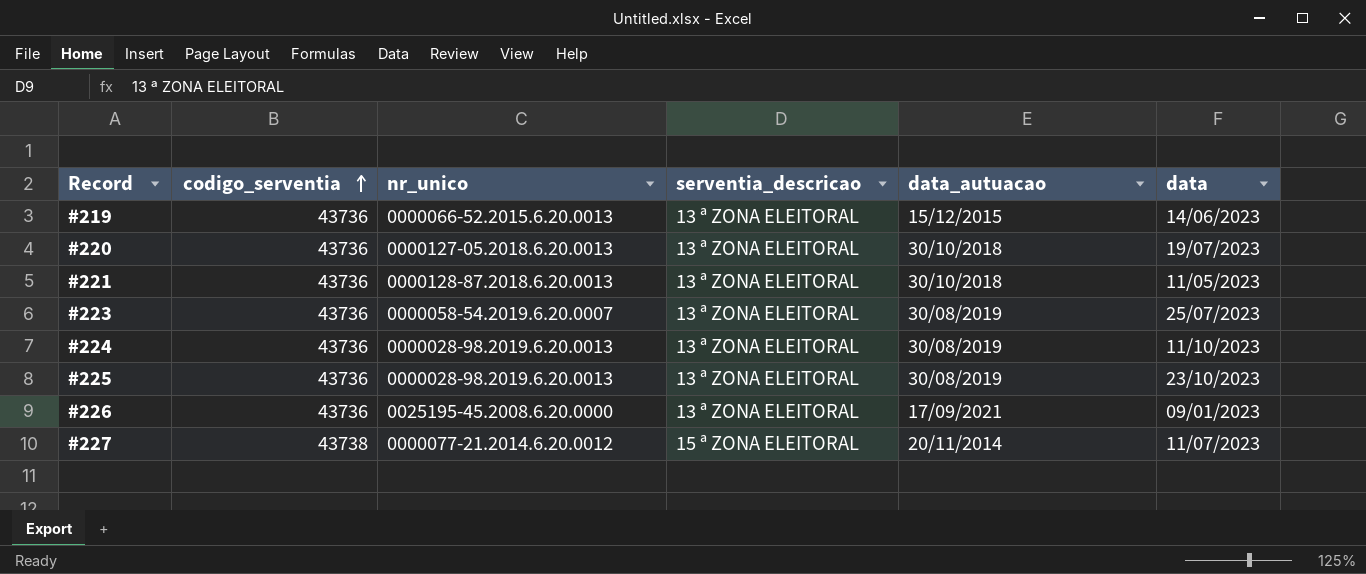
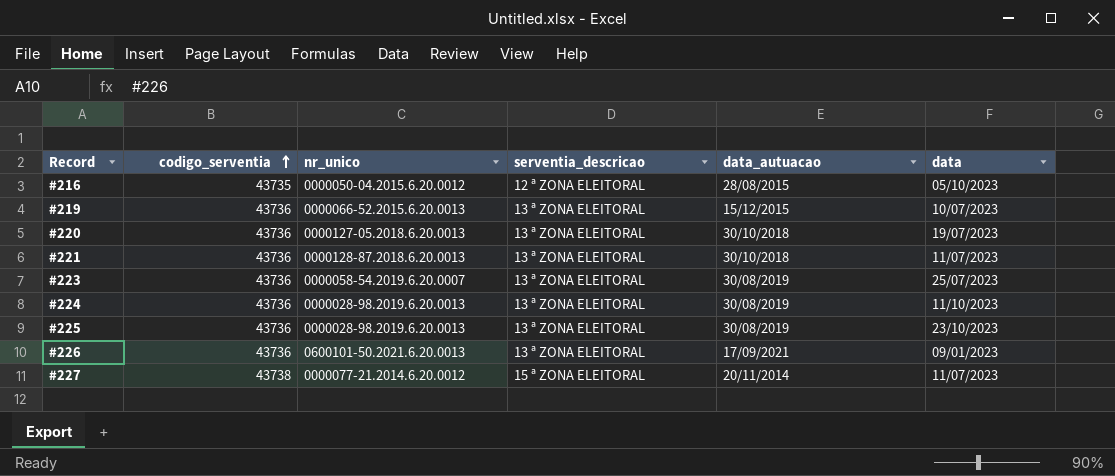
row #216: none -> 43735 | 0000050-04.2015.6.20.0012 | 12 ª ZONA ELEITORAL | 28/08/2015 | 05/10/2023
#219 | data: 14/06/2023 -> 10/07/2023
#221 | data: 11/05/2023 -> 11/07/2023
#226 | nr_unico: 0025195-45.2008.6.20.0000 -> 0600101-50.2021.6.20.0013

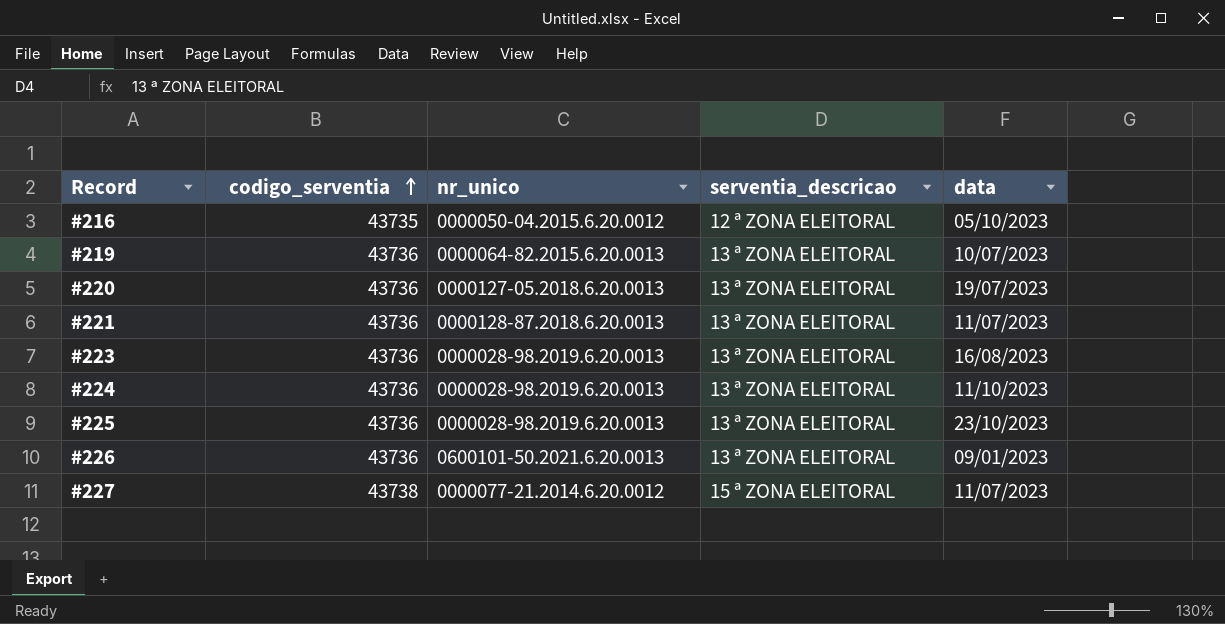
column data_autuacao | position: 5 -> none
#219 | nr_unico: 0000066-52.2015.6.20.0013 -> 0000064-82.2015.6.20.0013
#223 | nr_unico: 0000058-54.2019.6.20.0007 -> 0000028-98.2019.6.20.0013
#223 | data: 25/07/2023 -> 16/08/2023

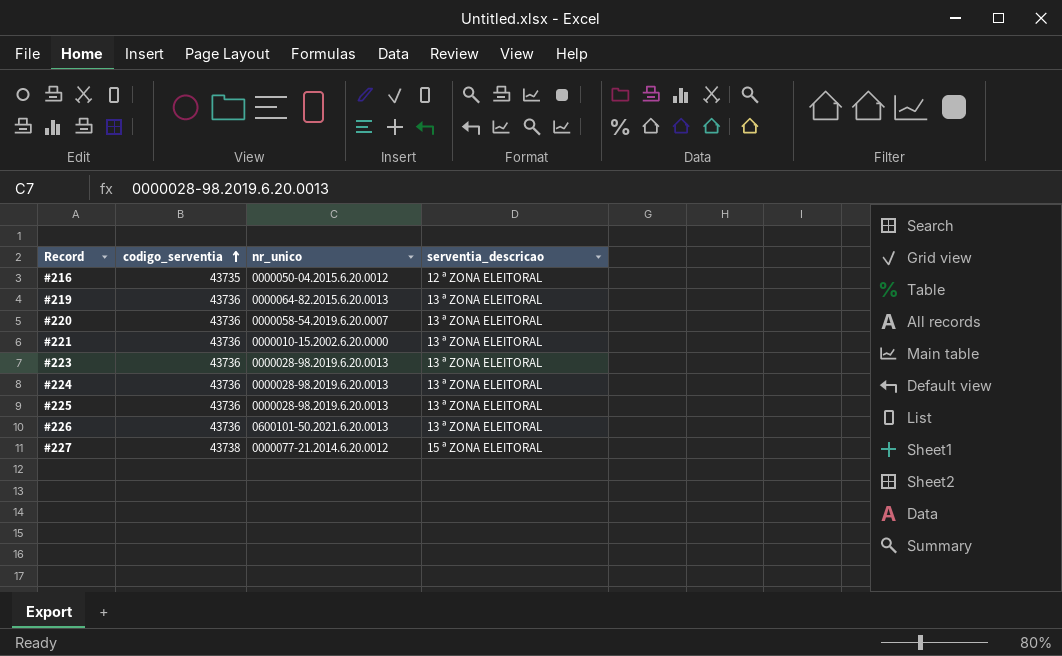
column data | position: 5 -> none
#220 | nr_unico: 0000127-05.2018.6.20.0013 -> 0000058-54.2019.6.20.0007
#221 | nr_unico: 0000128-87.2018.6.20.0013 -> 0000010-15.2002.6.20.0000

